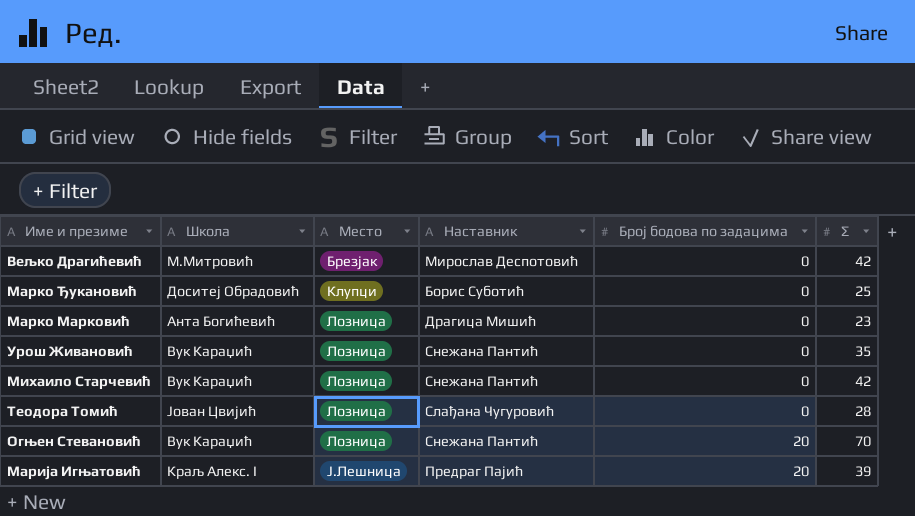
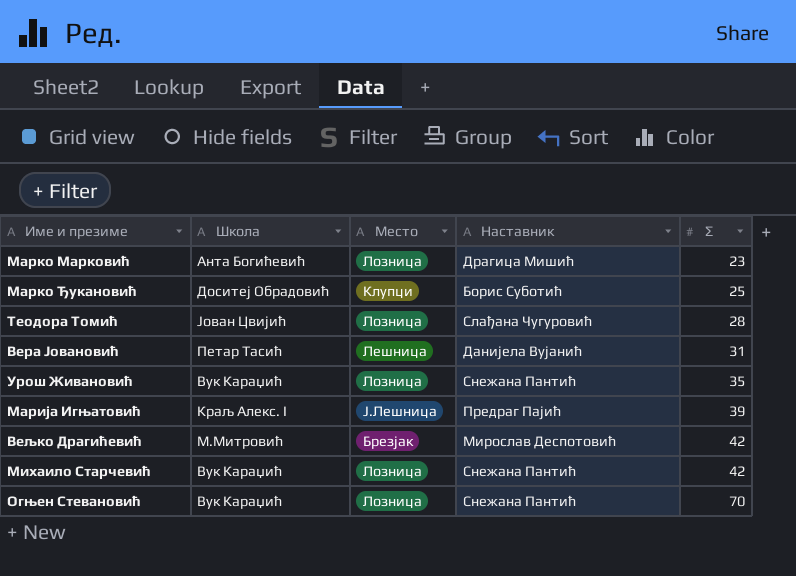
row order: Место ascending -> Σ ascending
column Број бодова по задацима | position: 5 -> none
row Вера Јовановић: none -> Петар Тасић | Лешница | Данијела Вујанић | 31

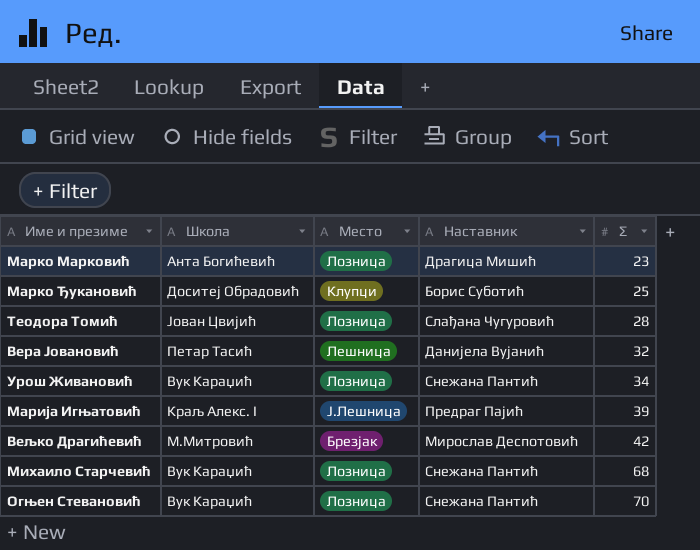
Вера Јовановић | Σ: 31 -> 32
Урош Живановић | Σ: 35 -> 34
Михаило Старчевић | Σ: 42 -> 68

